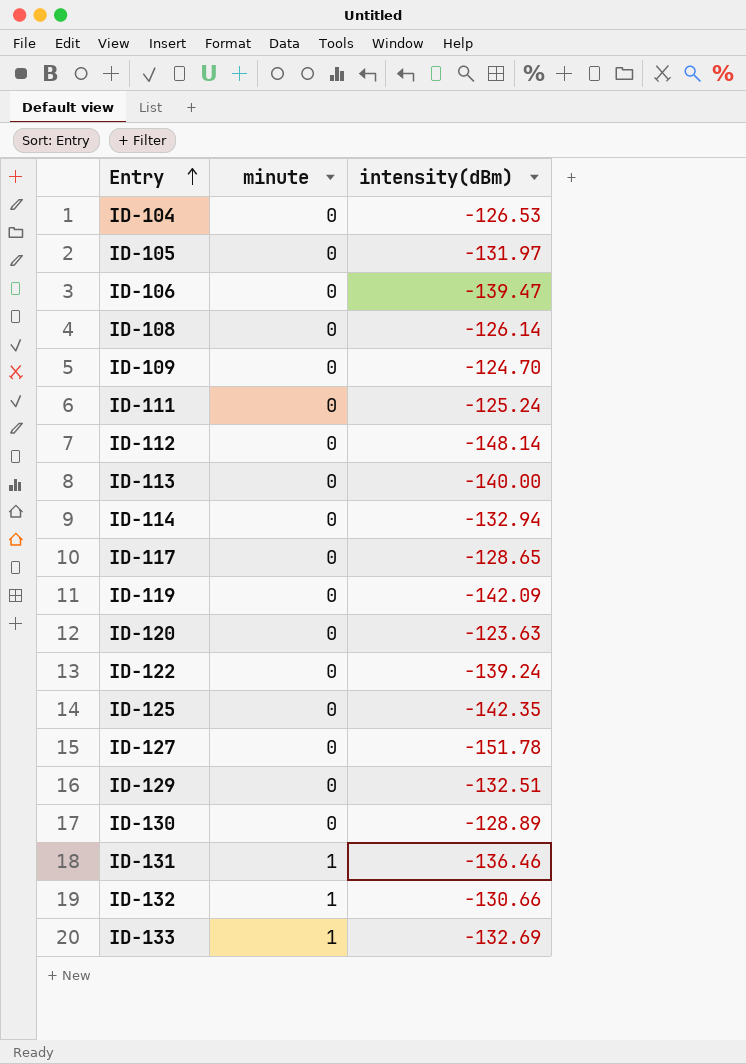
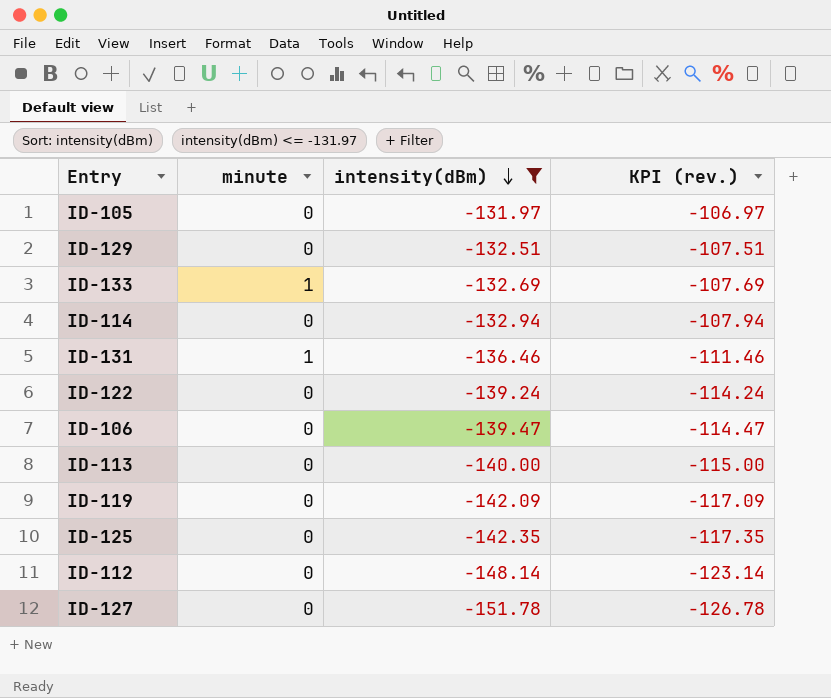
filter: none -> intensity(dBm) <= -131.97
row order: Entry ascending -> intensity(dBm) descending
column KPI (rev.) | formula: none -> [intensity(dBm)] + 25

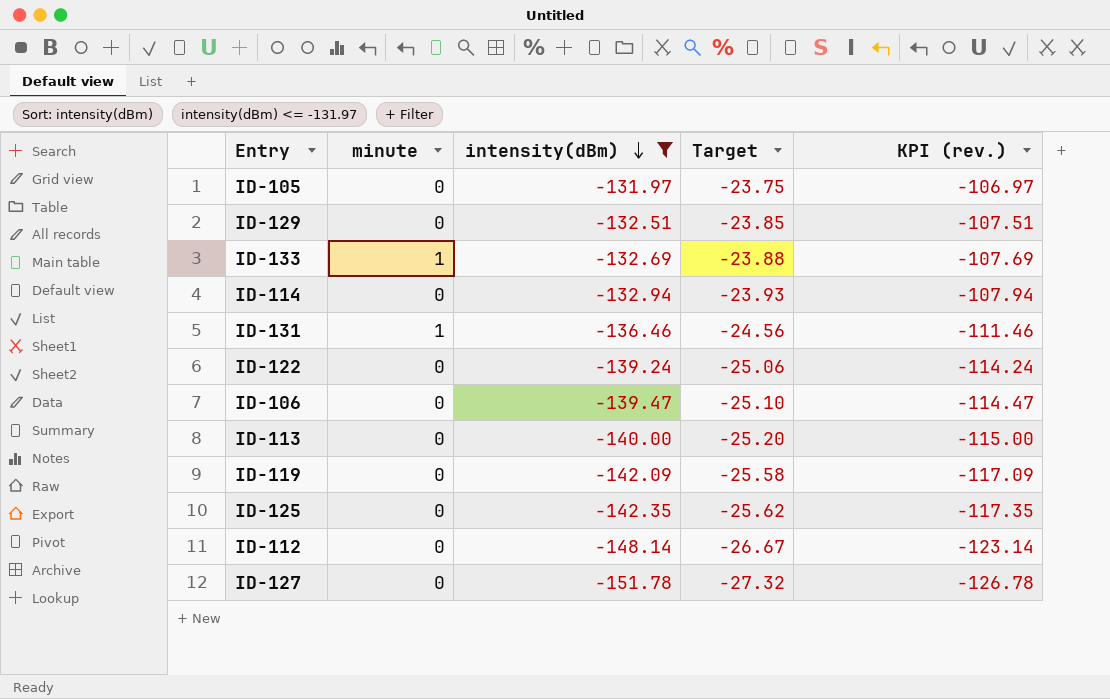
column Target | formula: none -> [intensity(dBm)] * 0.18

